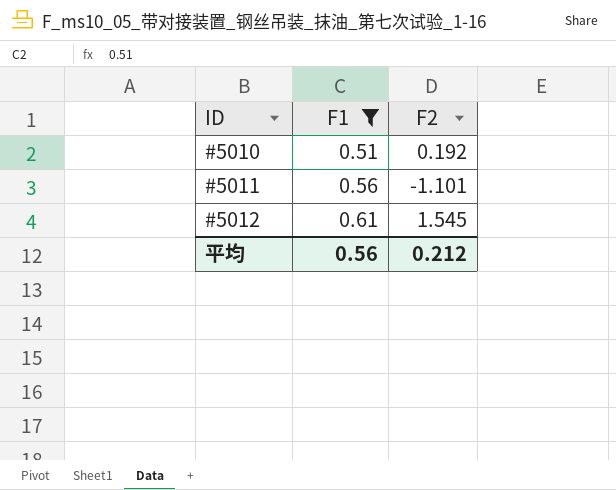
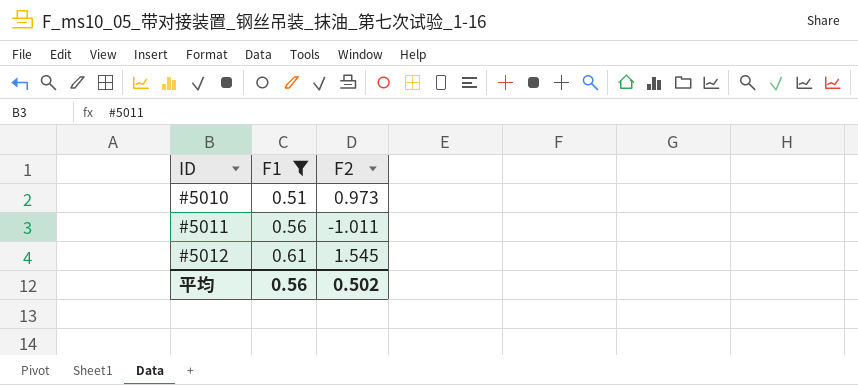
#5010 | F2: 0.192 -> 0.973
#5011 | F2: -1.101 -> -1.011
平均 | F2: 0.212 -> 0.502

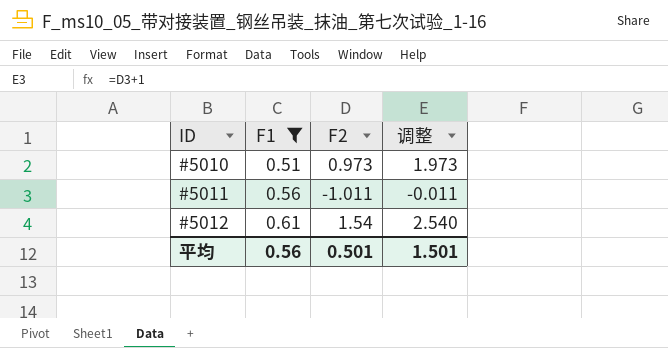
column 调整 | formula: none -> [F2] + 1
#5012 | F2: 1.545 -> 1.54
平均 | F2: 0.502 -> 0.501

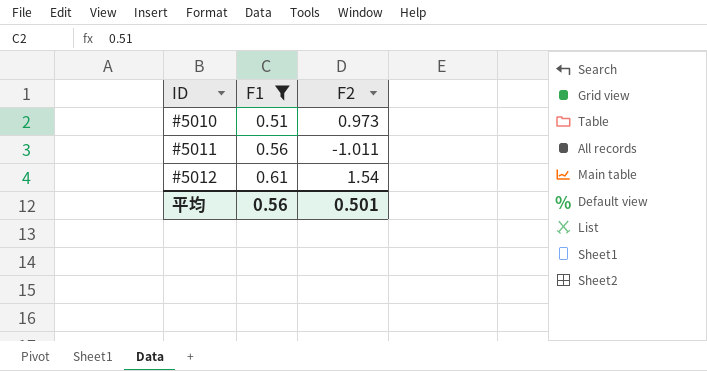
column 调整 | formula: [F2] + 1 -> none

